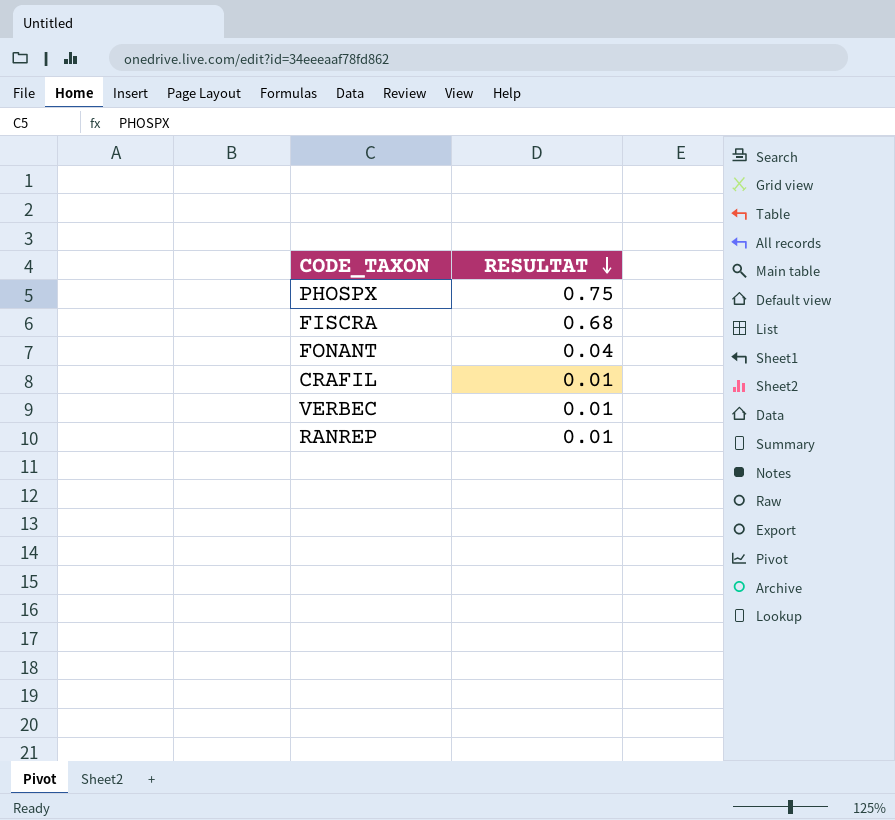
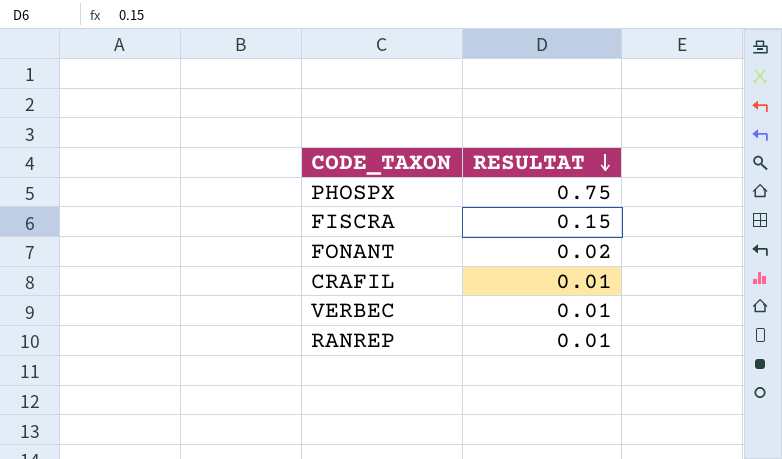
FISCRA | RESULTAT: 0.68 -> 0.15
FONANT | RESULTAT: 0.04 -> 0.02

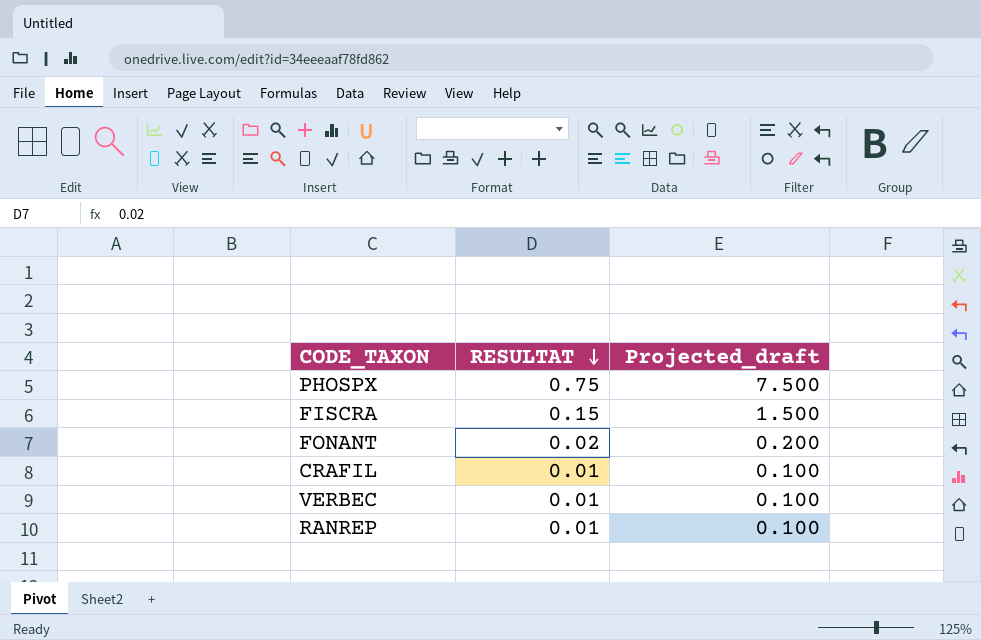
column Projected_draft | formula: none -> [RESULTAT] * 10

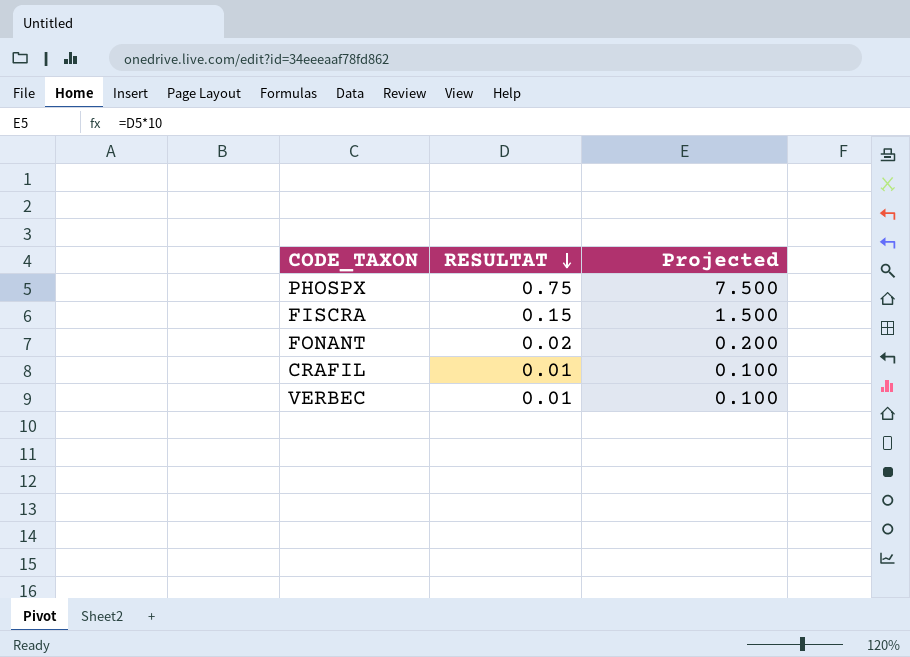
column name: Projected_draft -> Projected
row RANREP: 0.01 | 0.100 -> none

